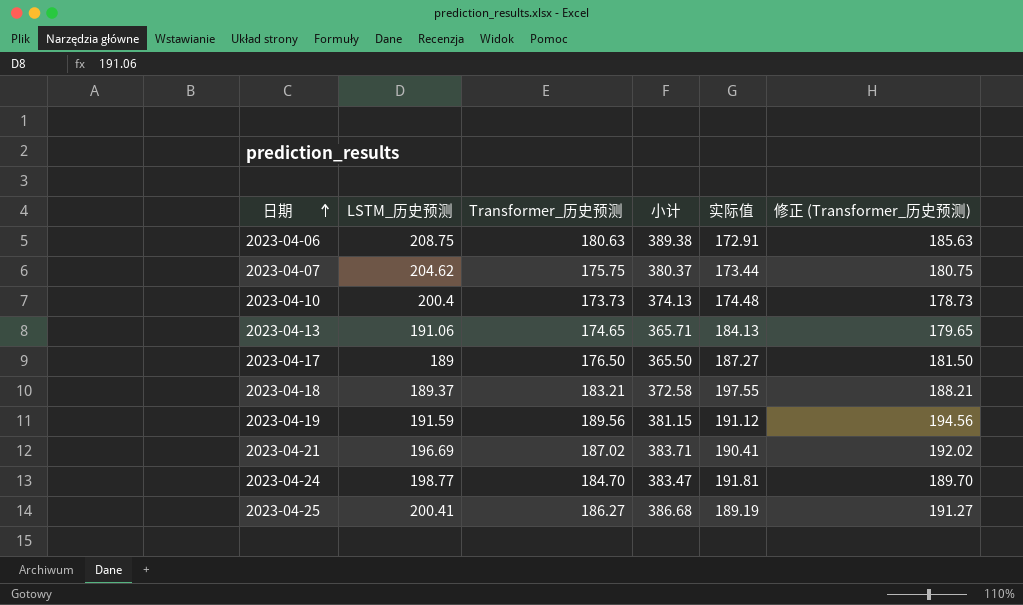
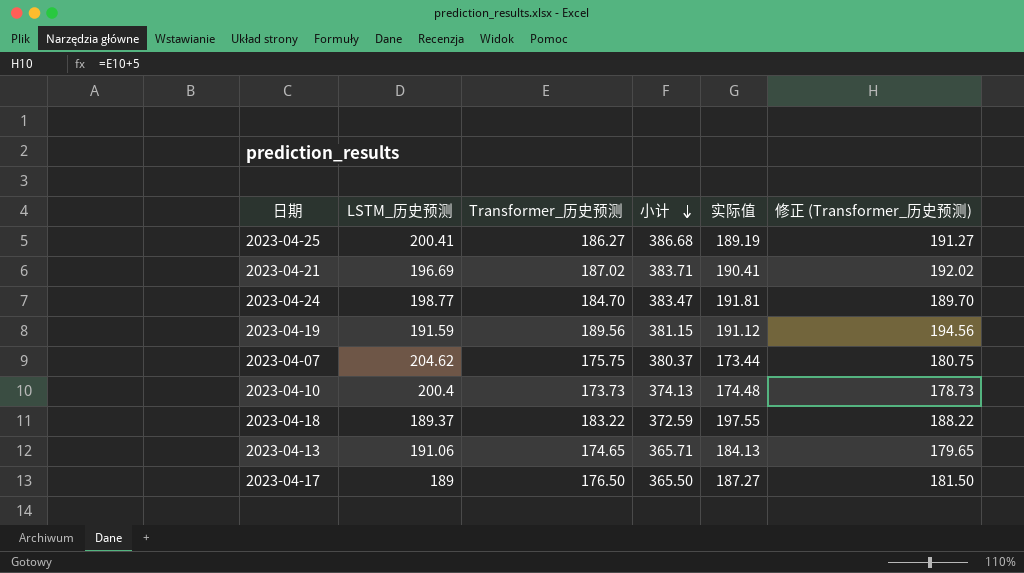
row order: 日期 ascending -> 小计 descending
row 2023-04-06: 208.75 | 180.63 | 389.38 | 172.91 | 185.63 -> none
2023-04-18 | Transformer_历史预测: 183.21 -> 183.22
2023-04-18 | 小计: 372.58 -> 372.59
2023-04-18 | 修正 (Transformer_历史预测): 188.21 -> 188.22

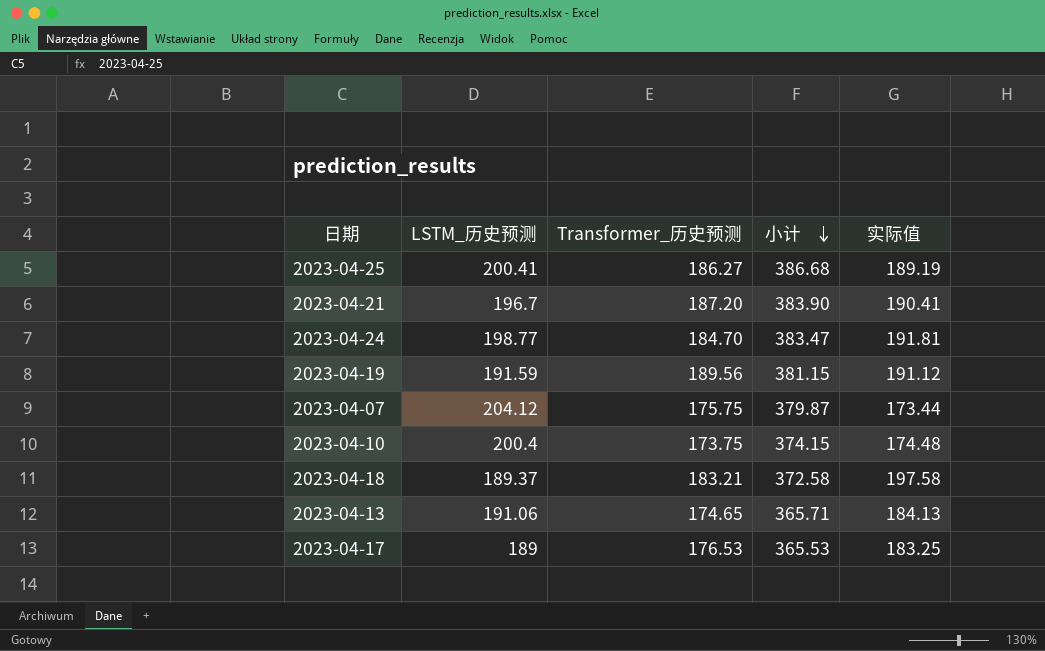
column 修正 (Transformer_历史预测) | formula: [Transformer_历史预测] + 5 -> none
2023-04-21 | LSTM_历史预测: 196.69 -> 196.7
2023-04-21 | Transformer_历史预测: 187.02 -> 187.20
2023-04-21 | 小计: 383.71 -> 383.90
2023-04-07 | LSTM_历史预测: 204.62 -> 204.12
2023-04-07 | 小计: 380.37 -> 379.87
2023-04-10 | Transformer_历史预测: 173.73 -> 173.75
2023-04-10 | 小计: 374.13 -> 374.15
2023-04-18 | Transformer_历史预测: 183.22 -> 183.21
2023-04-18 | 小计: 372.59 -> 372.58
2023-04-18 | 实际值: 197.55 -> 197.58
2023-04-17 | Transformer_历史预测: 176.50 -> 176.53
2023-04-17 | 小计: 365.50 -> 365.53
2023-04-17 | 实际值: 187.27 -> 183.25

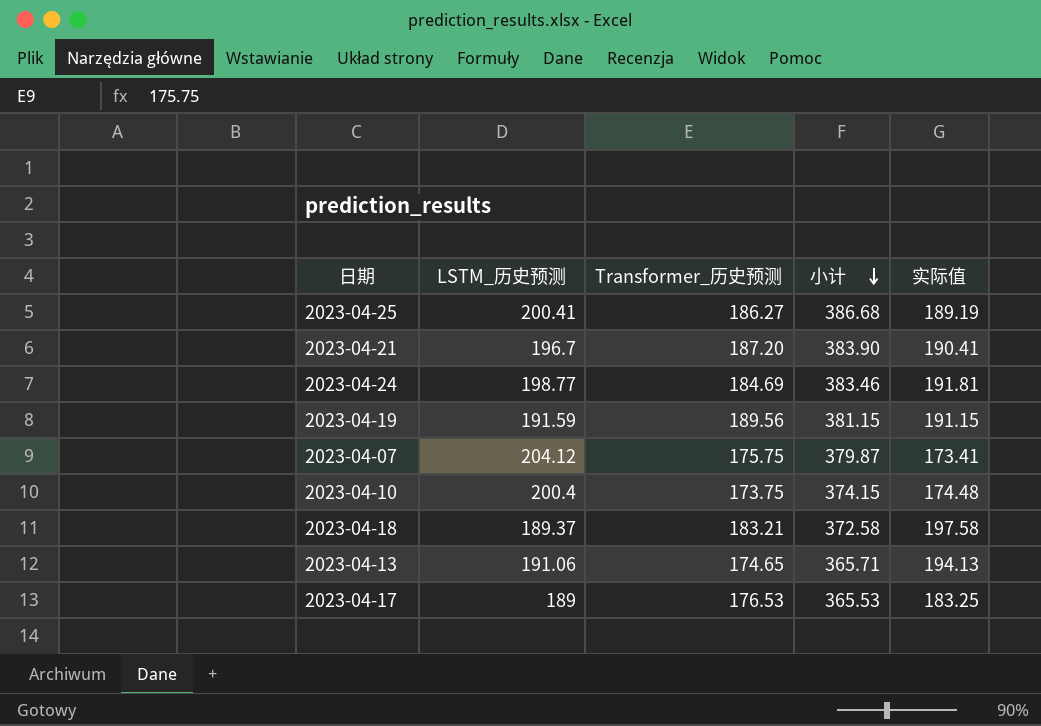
2023-04-24 | Transformer_历史预测: 184.70 -> 184.69
2023-04-24 | 小计: 383.47 -> 383.46
2023-04-19 | 实际值: 191.12 -> 191.15
2023-04-07 | 实际值: 173.44 -> 173.41
2023-04-13 | 实际值: 184.13 -> 194.13

